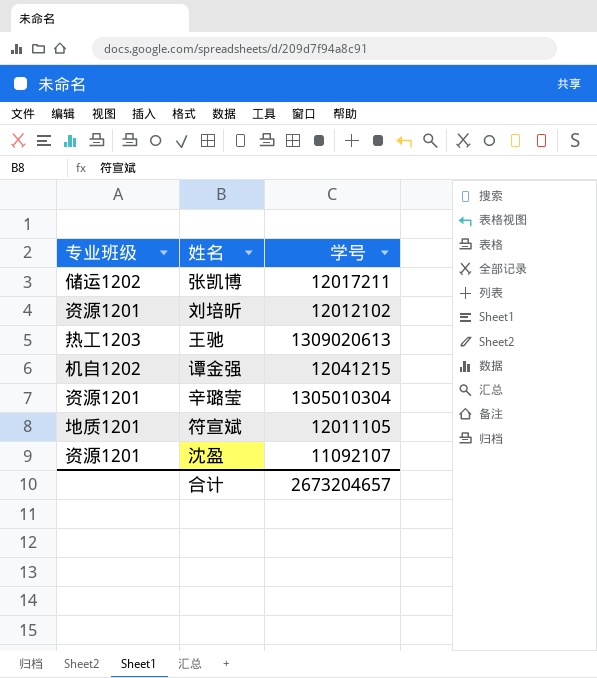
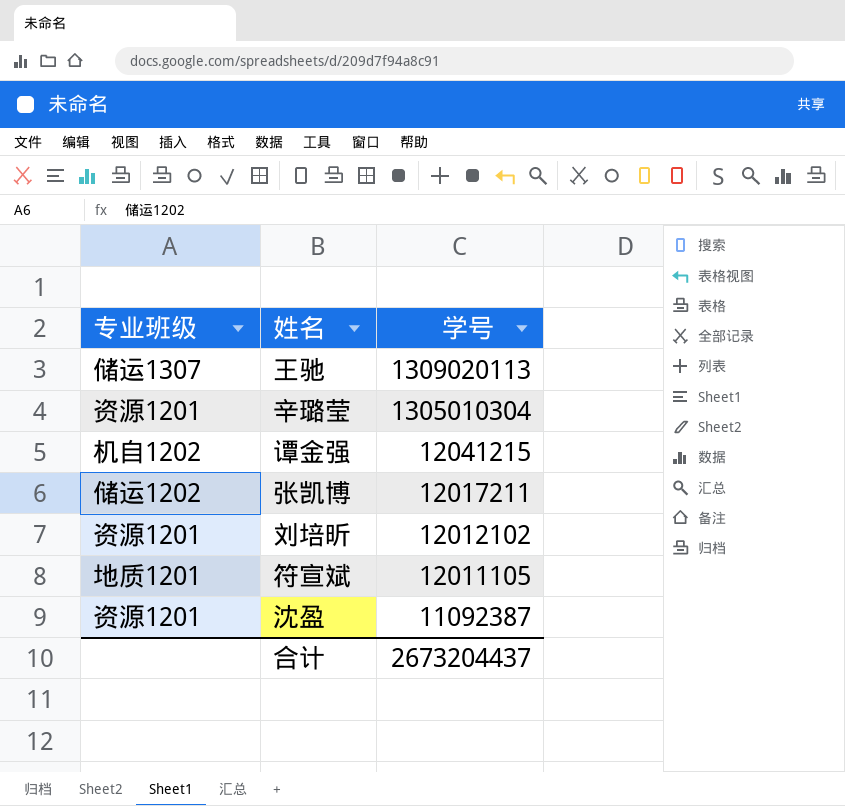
row order: none -> 学号 descending
王驰 | 专业班级: 热工1203 -> 储运1307
王驰 | 学号: 1309020613 -> 1309020113
沈盈 | 学号: 11092107 -> 11092387
合计 | 学号: 2673204657 -> 2673204437

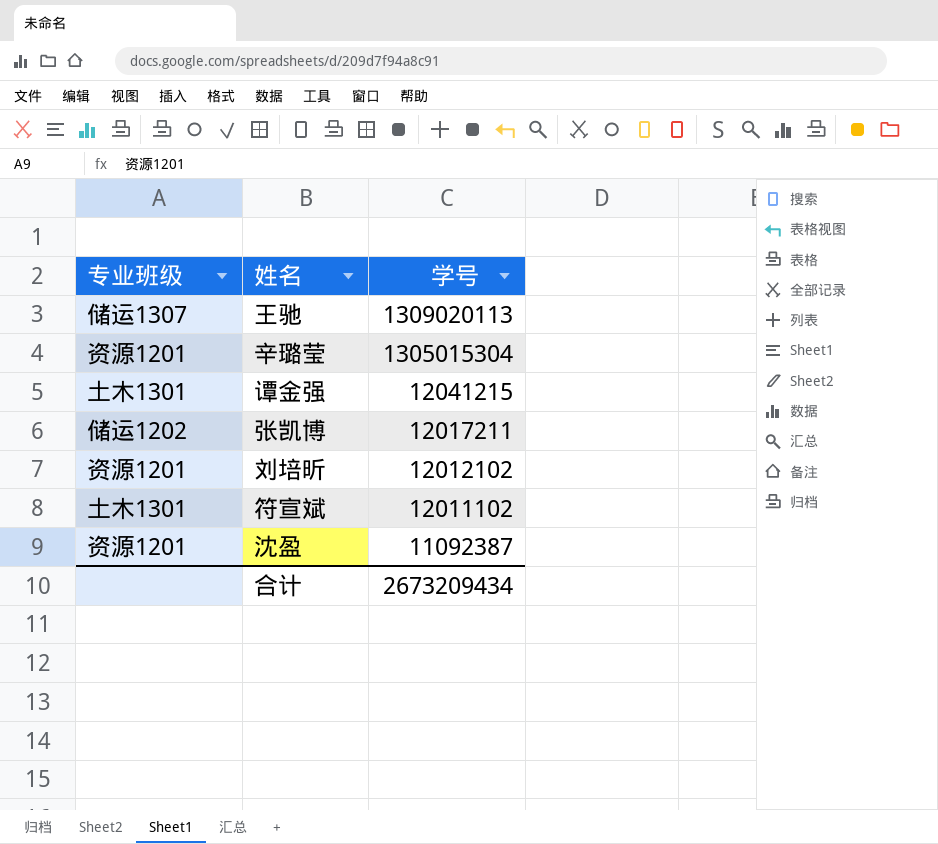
辛璐莹 | 学号: 1305010304 -> 1305015304
谭金强 | 专业班级: 机自1202 -> 土木1301
符宣斌 | 专业班级: 地质1201 -> 土木1301
符宣斌 | 学号: 12011105 -> 12011102
合计 | 学号: 2673204437 -> 2673209434

